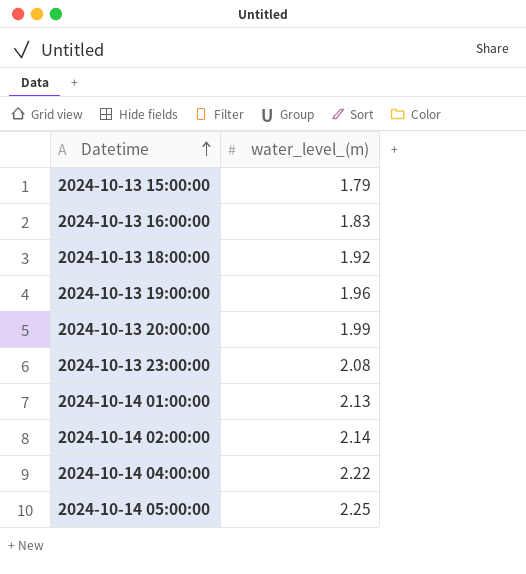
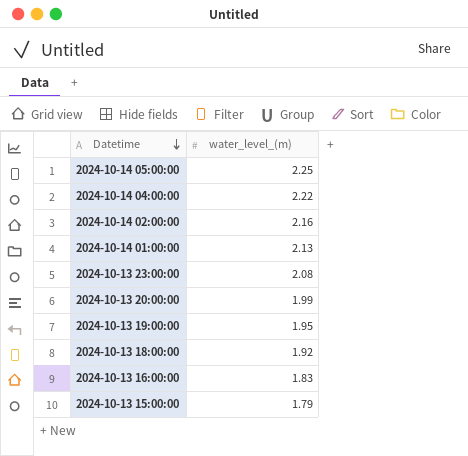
row order: Datetime ascending -> Datetime descending
2024-10-14 02:00:00 | water_level_(m): 2.14 -> 2.16
2024-10-13 19:00:00 | water_level_(m): 1.96 -> 1.95

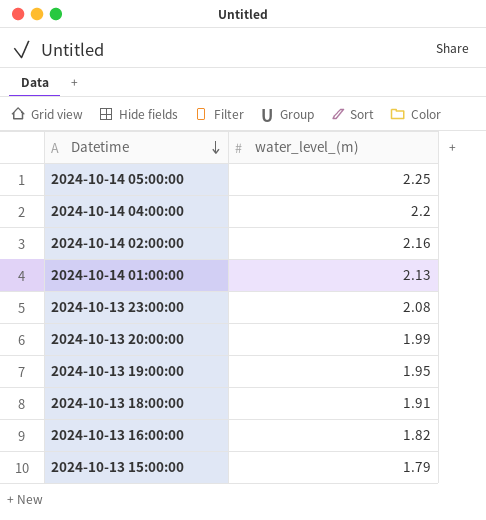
2024-10-14 04:00:00 | water_level_(m): 2.22 -> 2.2
2024-10-13 18:00:00 | water_level_(m): 1.92 -> 1.91
2024-10-13 16:00:00 | water_level_(m): 1.83 -> 1.82

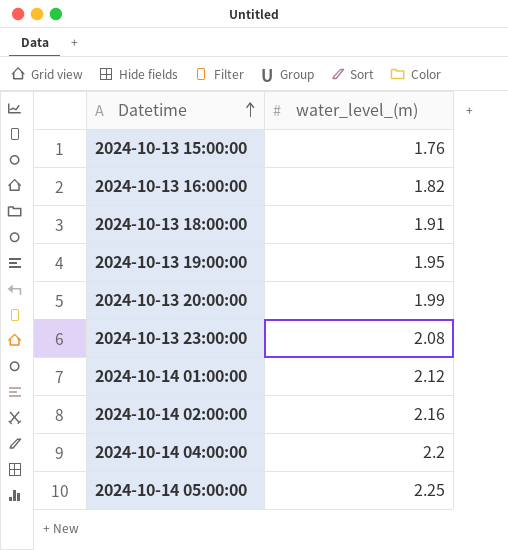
row order: Datetime descending -> Datetime ascending
2024-10-13 15:00:00 | water_level_(m): 1.79 -> 1.76
2024-10-14 01:00:00 | water_level_(m): 2.13 -> 2.12

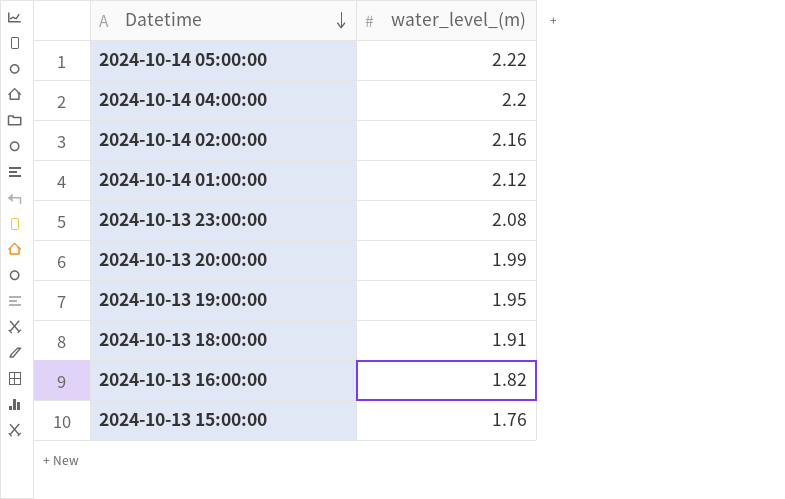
row order: Datetime ascending -> Datetime descending
2024-10-14 05:00:00 | water_level_(m): 2.25 -> 2.22

